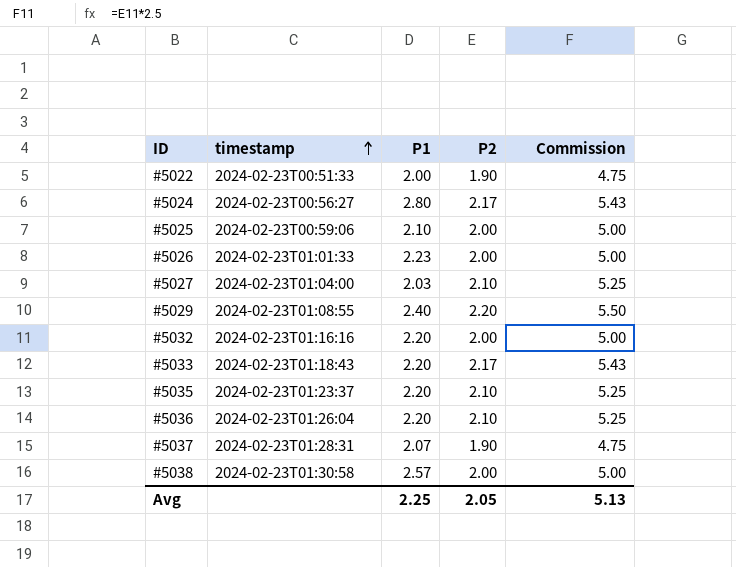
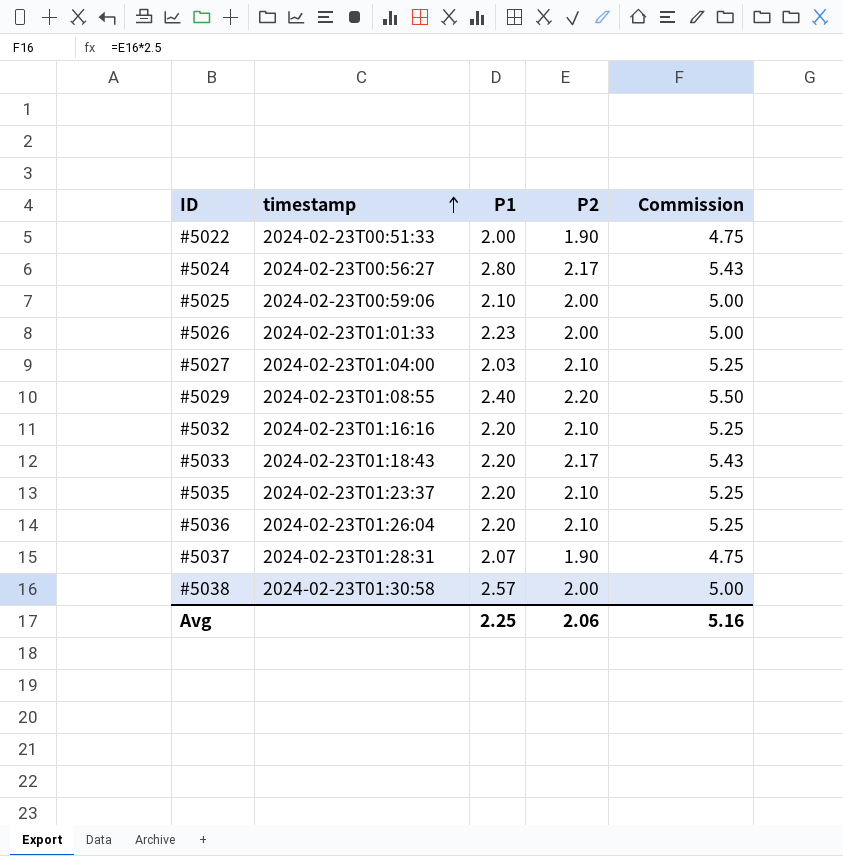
#5032 | P2: 2.00 -> 2.10
#5032 | Commission: 5.00 -> 5.25
Avg | P2: 2.05 -> 2.06
Avg | Commission: 5.13 -> 5.16

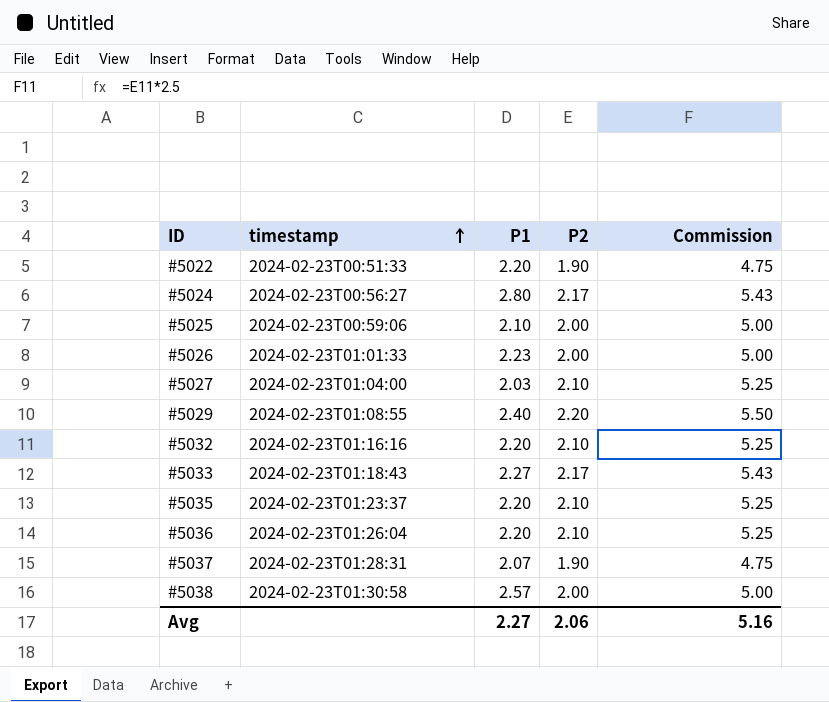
#5022 | P1: 2.00 -> 2.20
#5033 | P1: 2.20 -> 2.27
Avg | P1: 2.25 -> 2.27

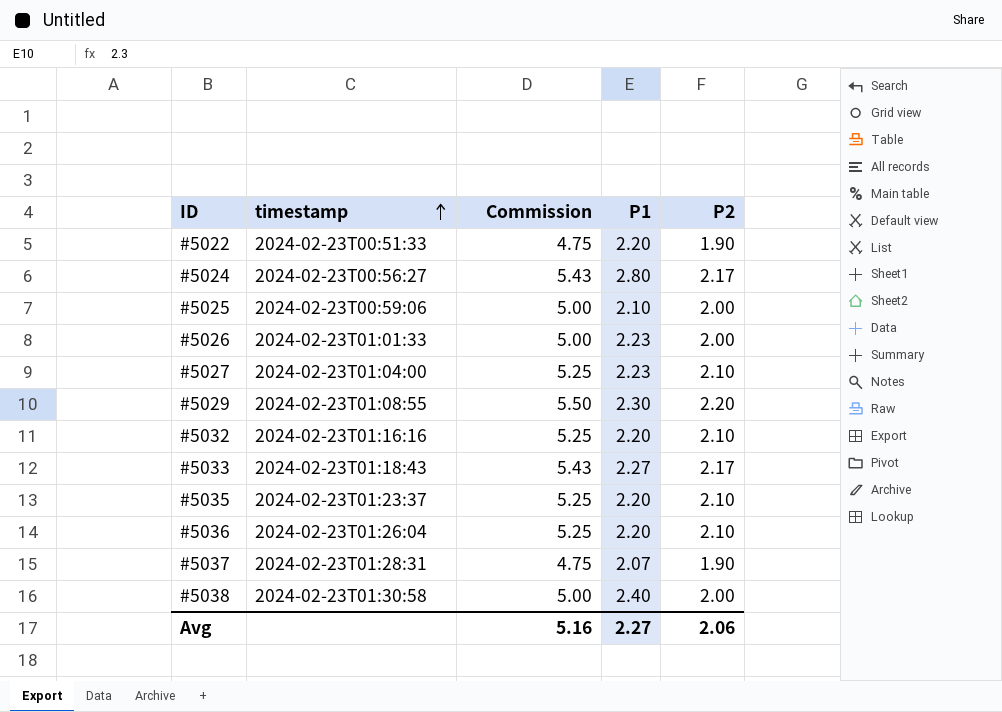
column Commission | position: 5 -> 3
#5027 | P1: 2.03 -> 2.23
#5029 | P1: 2.40 -> 2.30
#5038 | P1: 2.57 -> 2.40

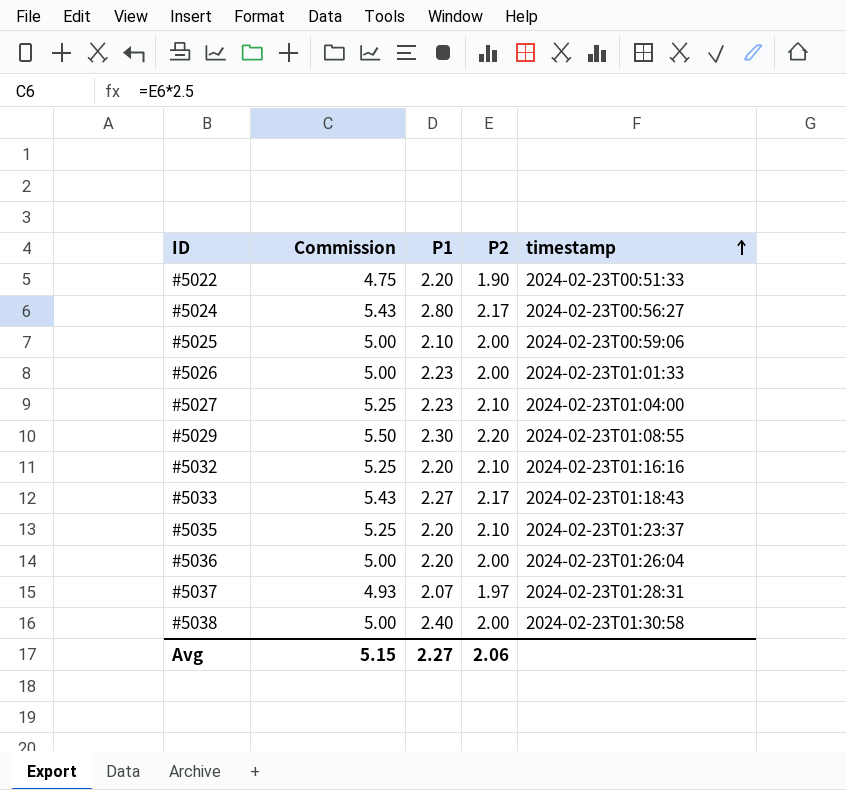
column timestamp | position: 2 -> 5
#5036 | Commission: 5.25 -> 5.00
#5036 | P2: 2.10 -> 2.00
#5037 | Commission: 4.75 -> 4.93
#5037 | P2: 1.90 -> 1.97
Avg | Commission: 5.16 -> 5.15

